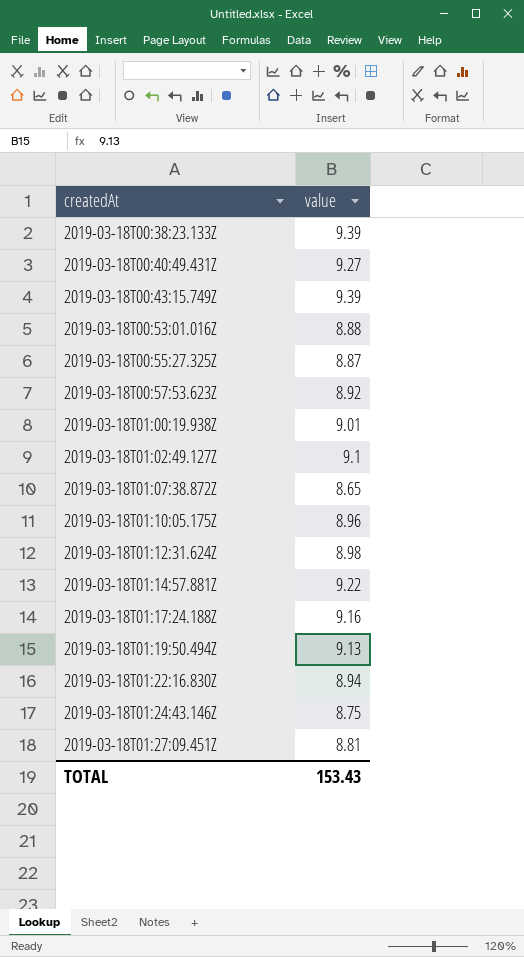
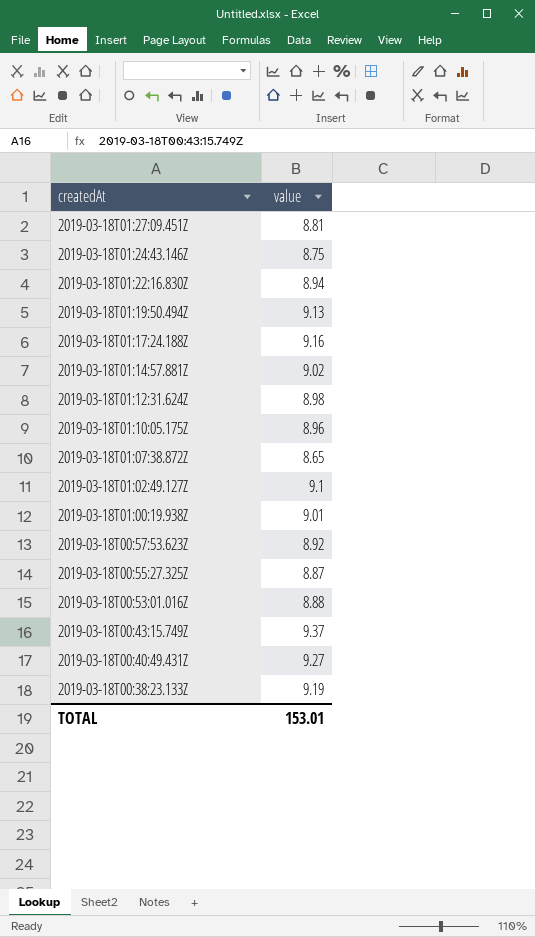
row order: createdAt ascending -> createdAt descending
2019-03-18T01:14:57.881Z | value: 9.22 -> 9.02
2019-03-18T00:43:15.749Z | value: 9.39 -> 9.37
2019-03-18T00:38:23.133Z | value: 9.39 -> 9.19
TOTAL | value: 153.43 -> 153.01

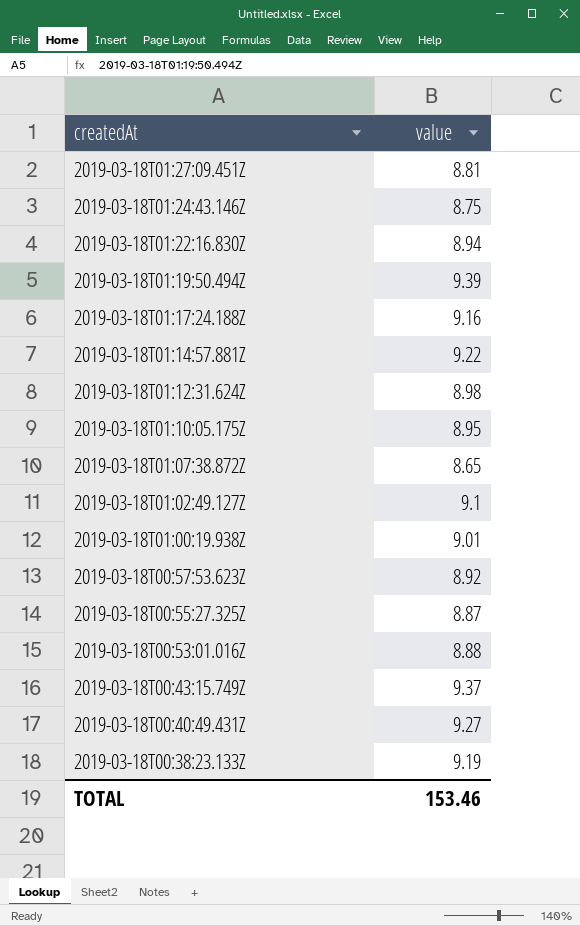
2019-03-18T01:19:50.494Z | value: 9.13 -> 9.39
2019-03-18T01:14:57.881Z | value: 9.02 -> 9.22
2019-03-18T01:10:05.175Z | value: 8.96 -> 8.95
TOTAL | value: 153.01 -> 153.46

